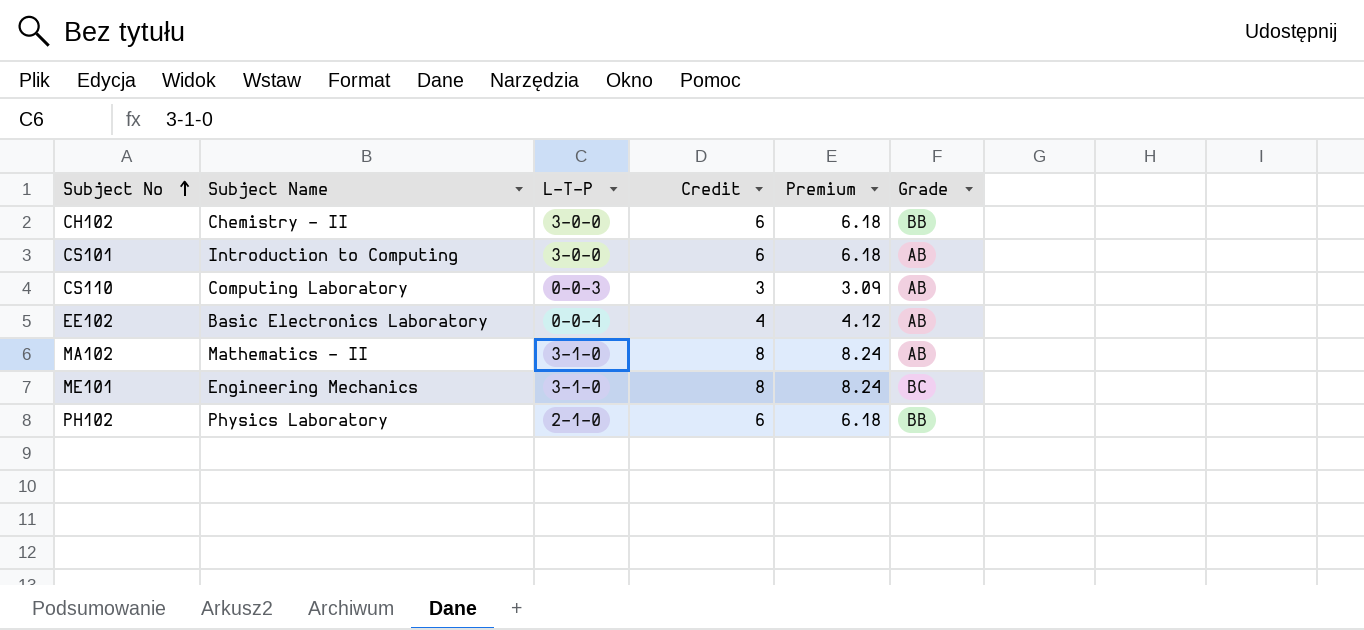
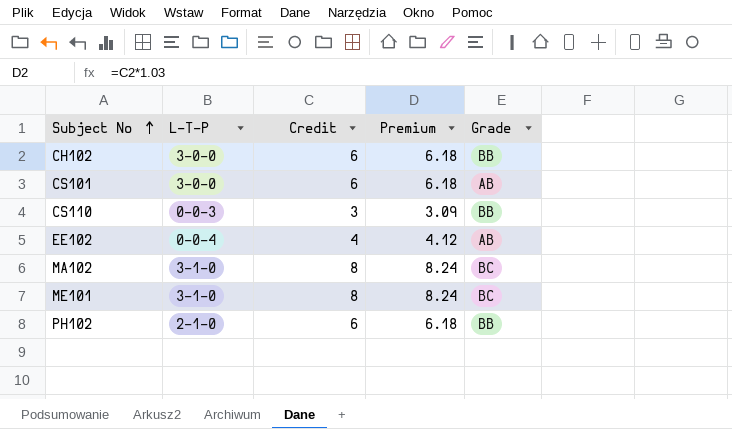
column Subject Name | position: 2 -> none
CS110 | Grade: AB -> BB
MA102 | Grade: AB -> BC

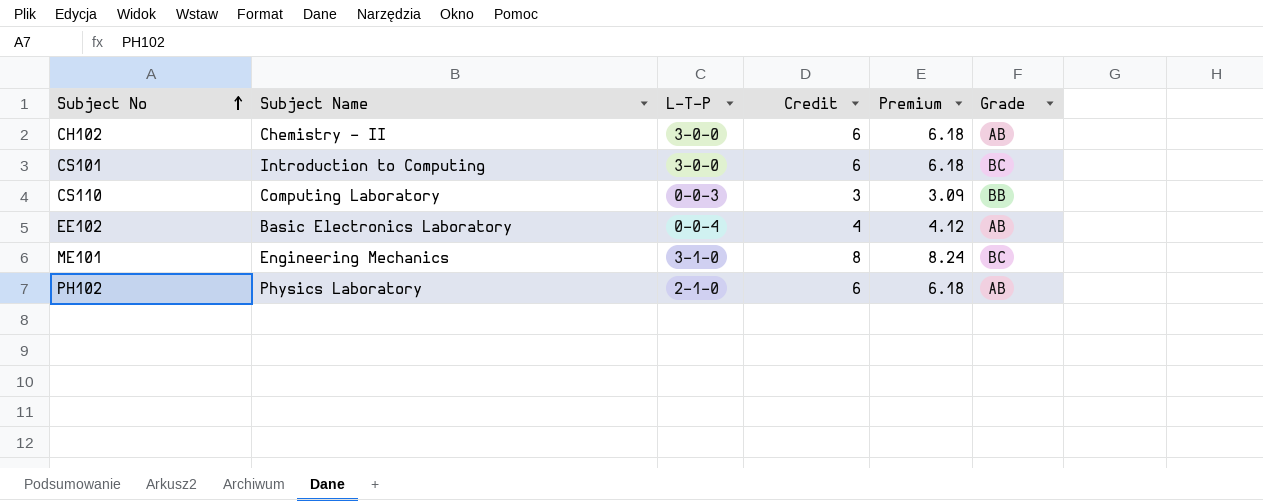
column Subject Name | position: none -> 2
row MA102: 3-1-0 | 8 | 8.24 | BC -> none
CH102 | Grade: BB -> AB
CS101 | Grade: AB -> BC
PH102 | Grade: BB -> AB

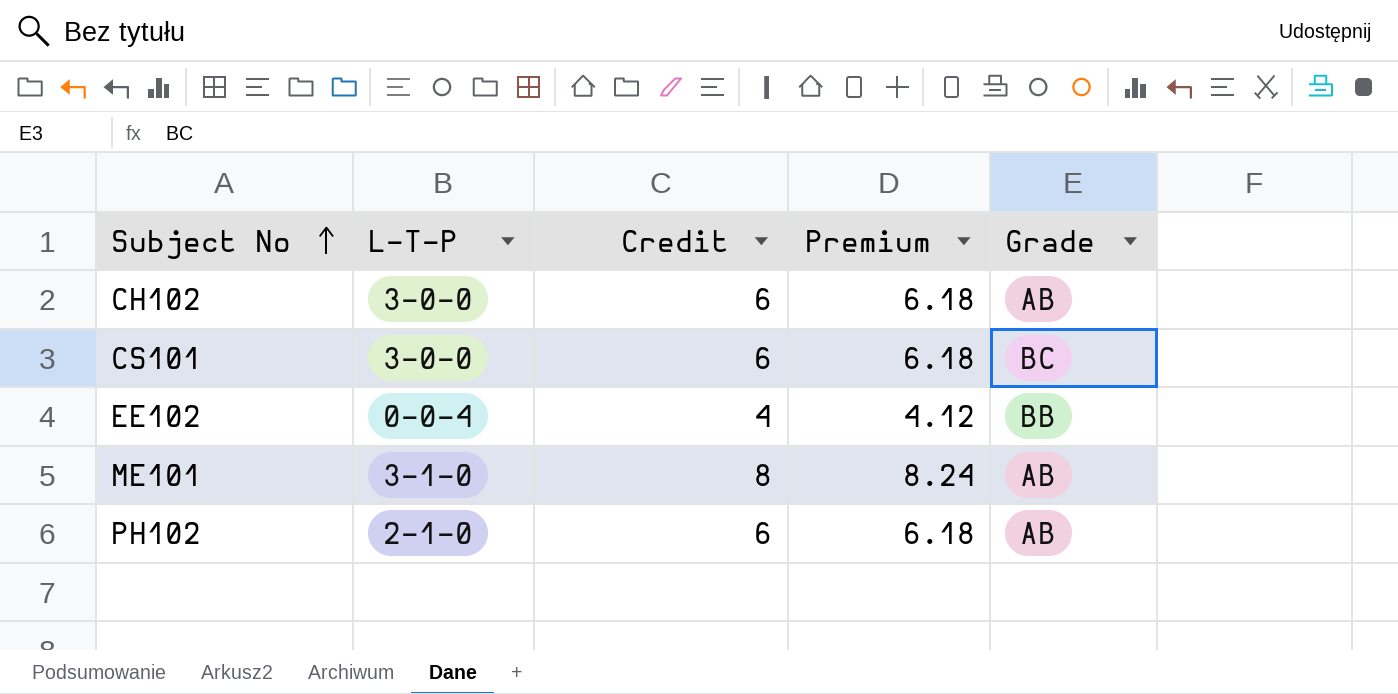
column Subject Name | position: 2 -> none
row CS110: Computing Laboratory | 0-0-3 | 3 | 3.09 | BB -> none
EE102 | Grade: AB -> BB
ME101 | Grade: BC -> AB

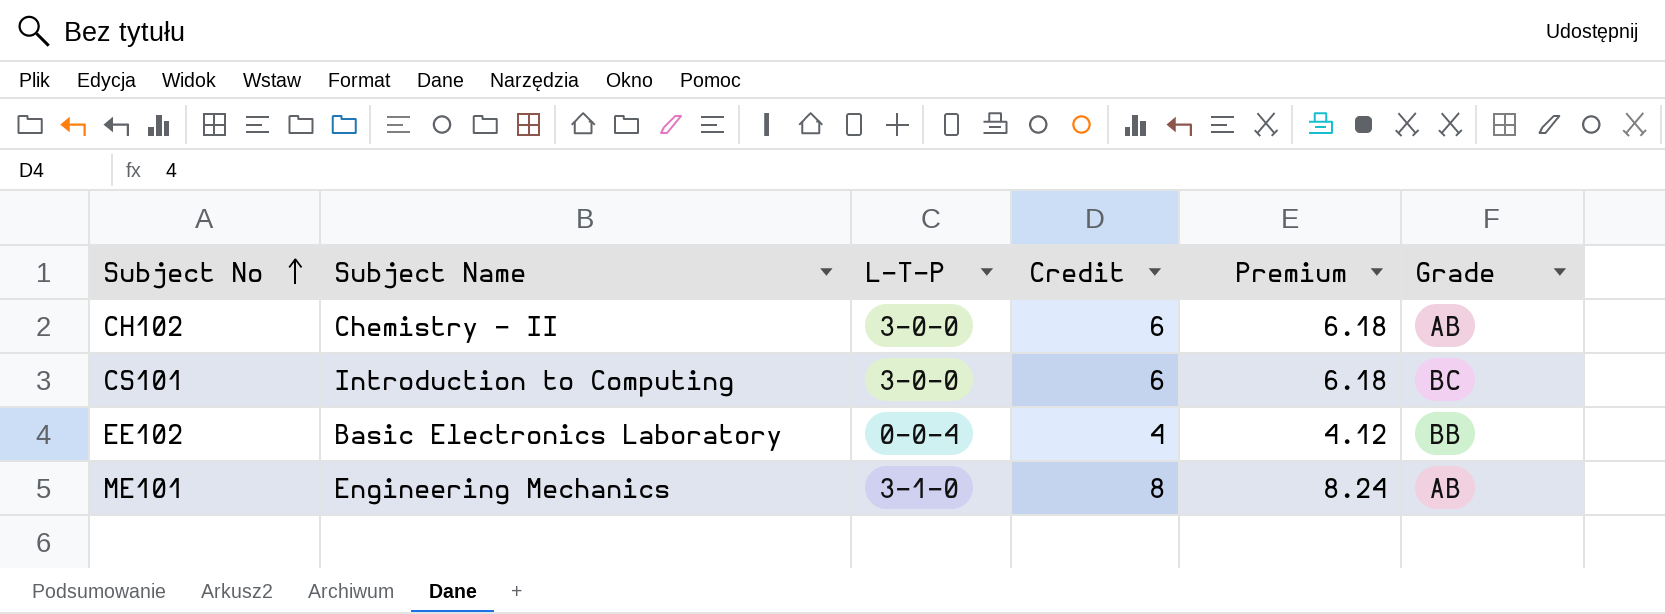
column Subject Name | position: none -> 2
row PH102: 2-1-0 | 6 | 6.18 | AB -> none

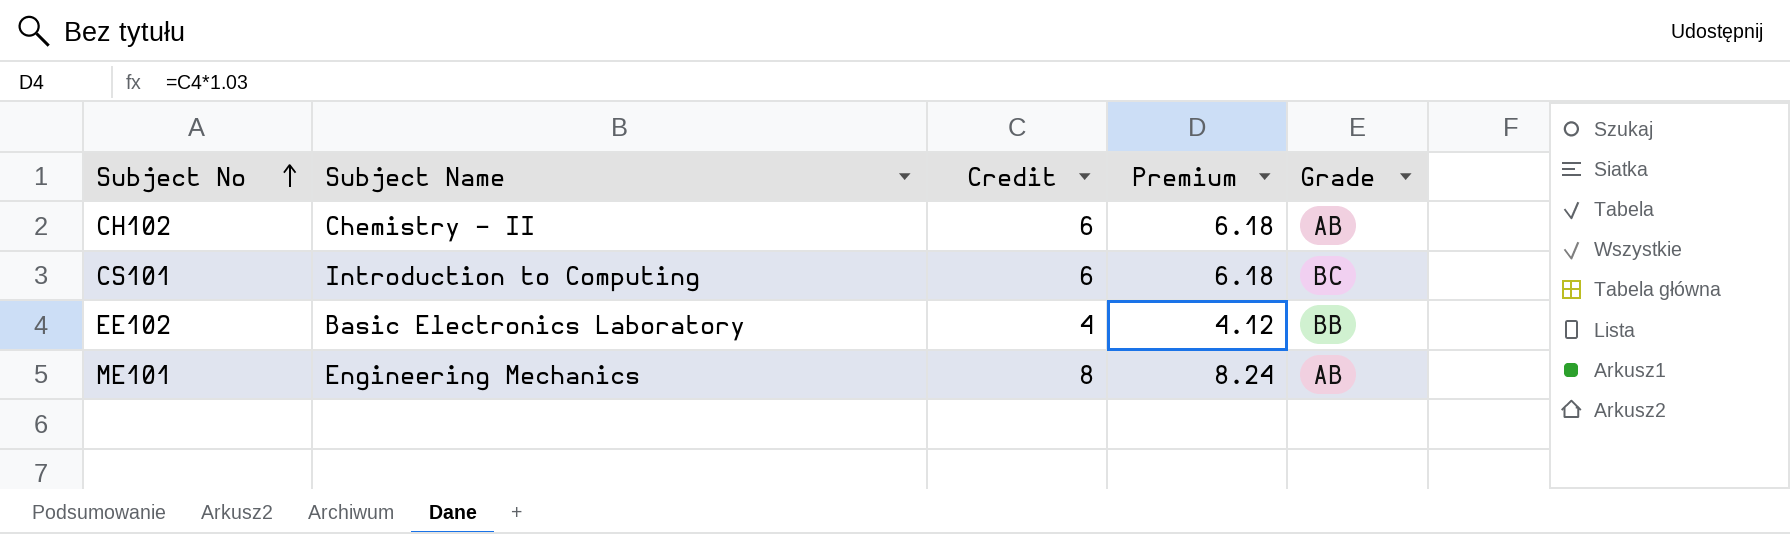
column L-T-P | position: 3 -> none

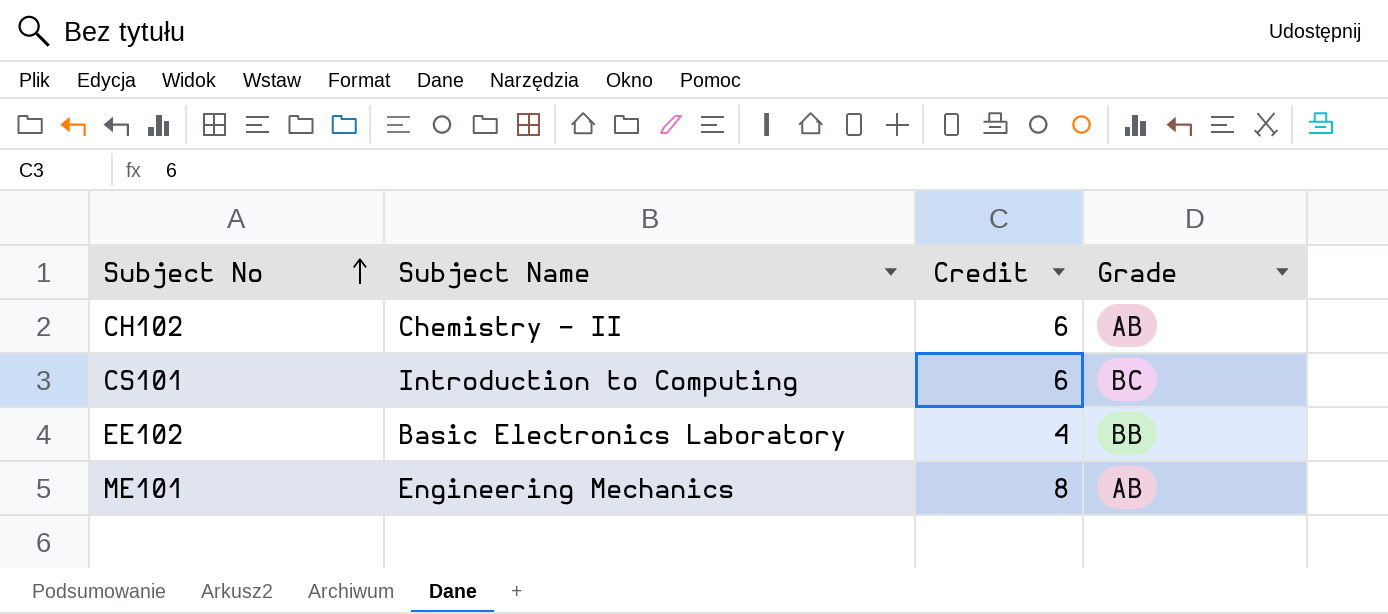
column Premium | formula: [Credit] * 1.03 -> none

